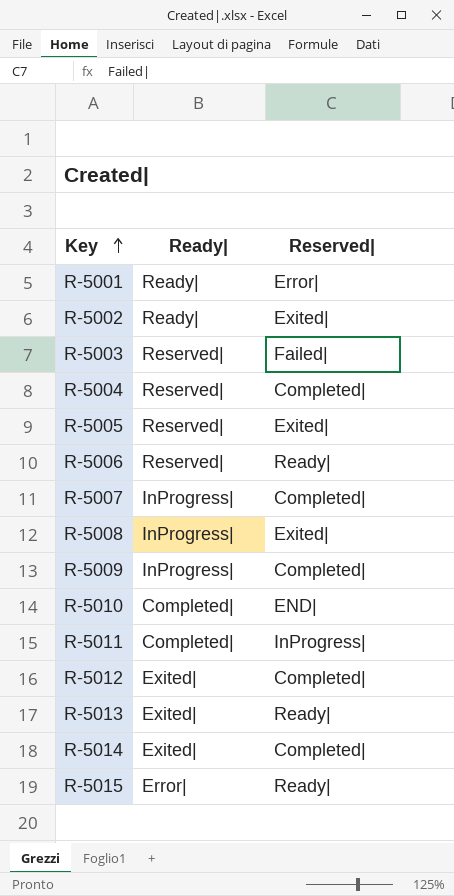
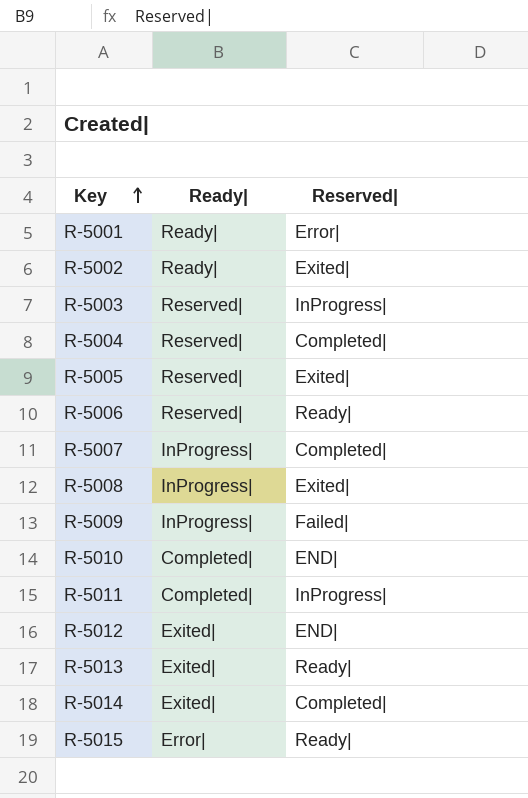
R-5003 | Reserved|: Failed| -> InProgress|
R-5009 | Reserved|: Completed| -> Failed|
R-5012 | Reserved|: Completed| -> END|

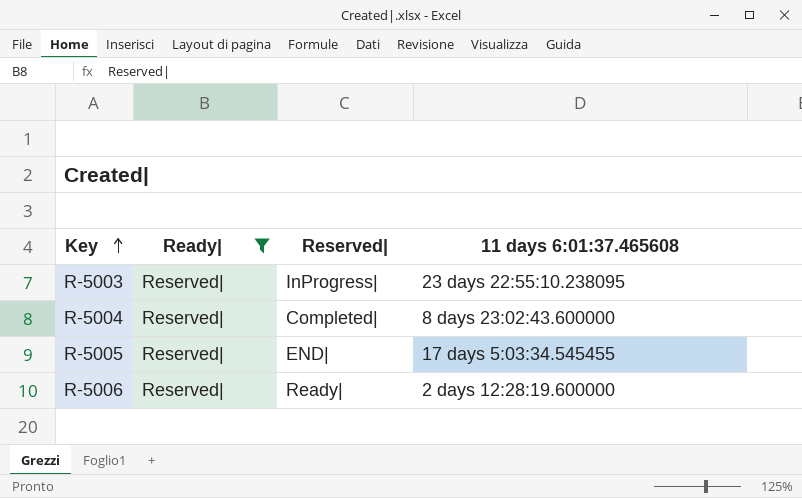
filter: none -> Ready| = Reserved|
column 11 days 6:01:37.465608 | position: none -> 4
R-5005 | Reserved|: Exited| -> END|

